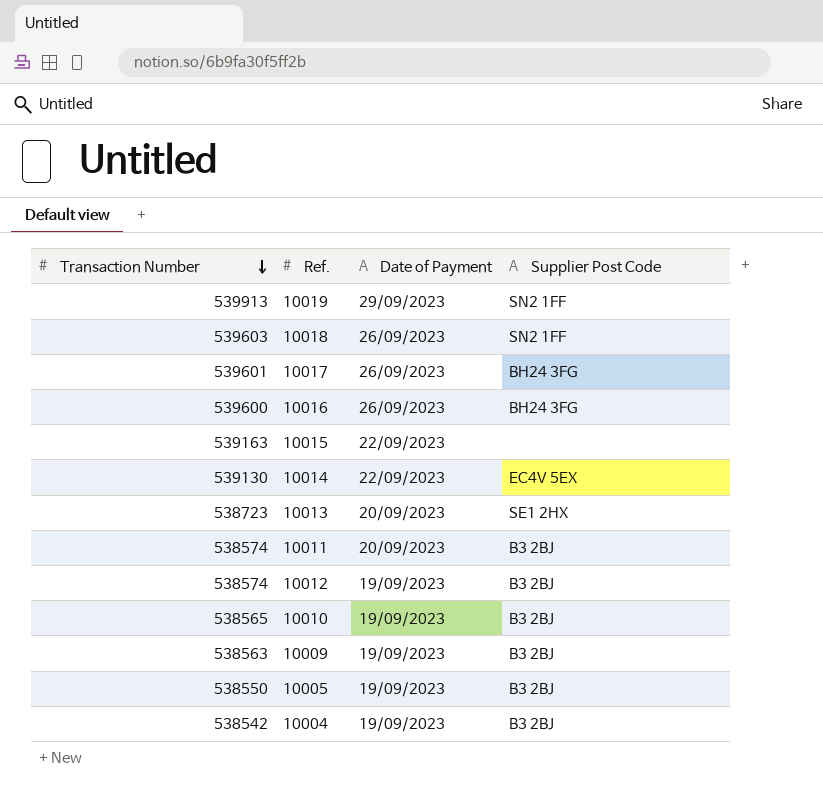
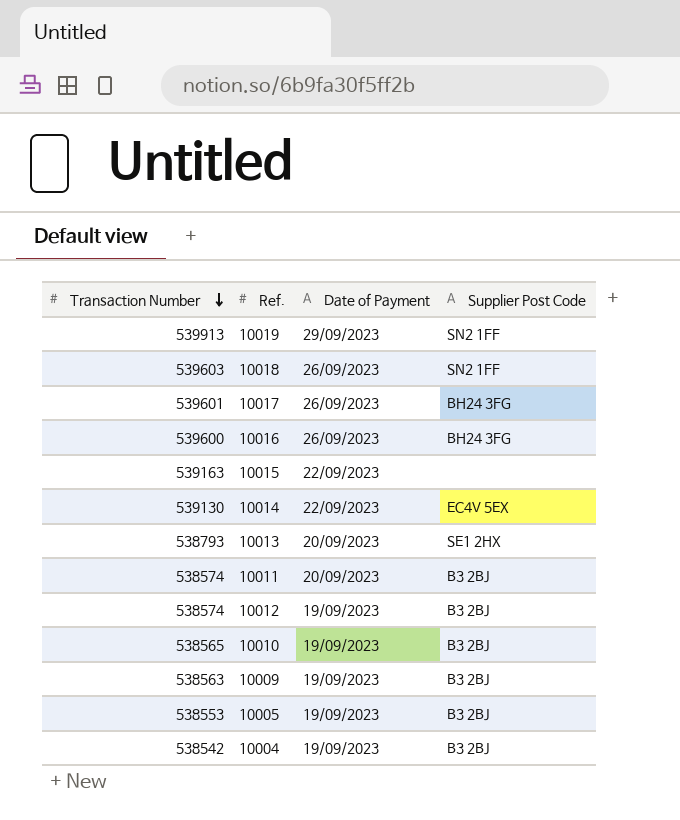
10013 | Transaction Number: 538723 -> 538793
10005 | Transaction Number: 538550 -> 538553

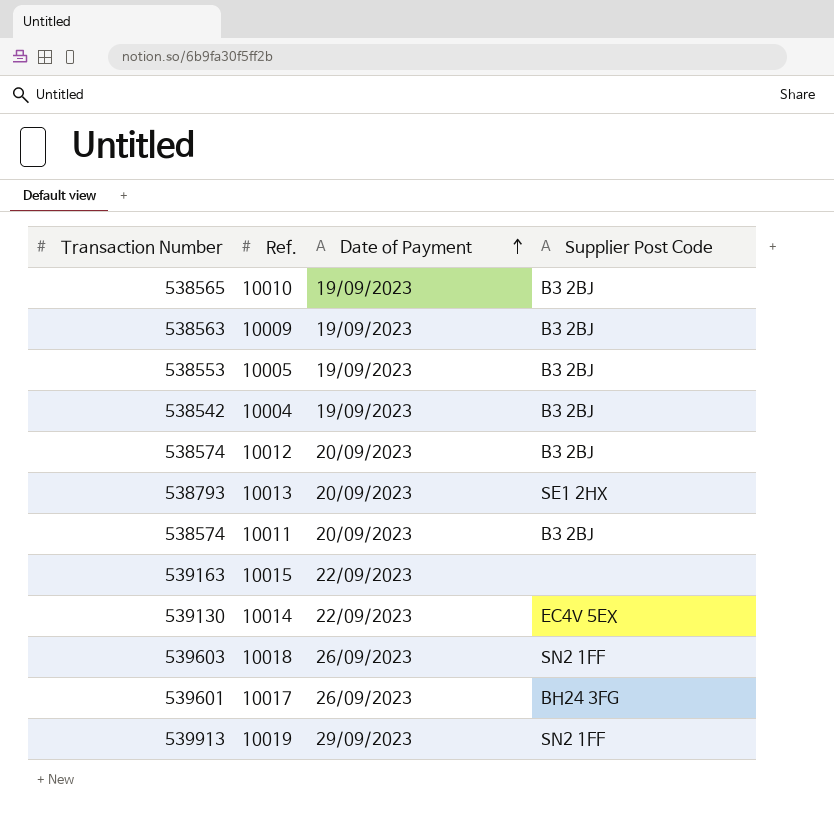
row order: Transaction Number descending -> Date of Payment ascending
row 10016: 539600 | 26/09/2023 | BH24 3FG -> none
10012 | Date of Payment: 19/09/2023 -> 20/09/2023

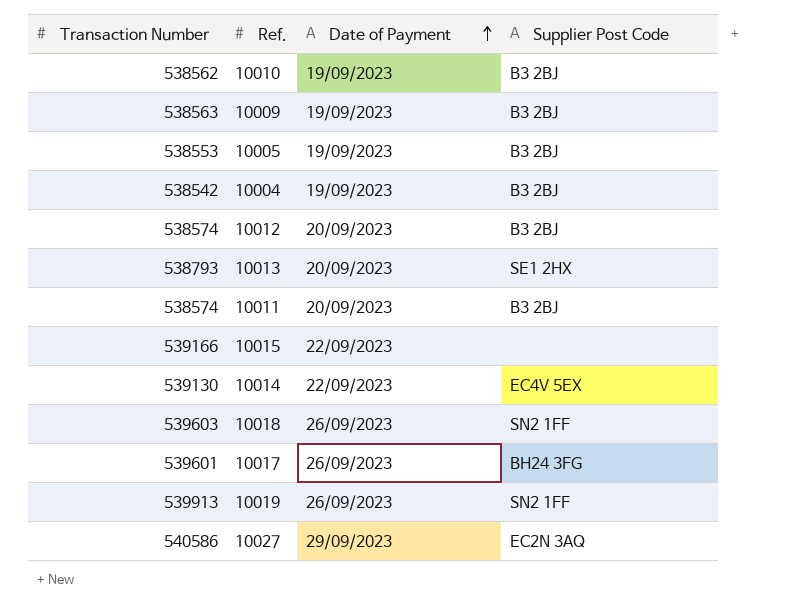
10010 | Transaction Number: 538565 -> 538562
10015 | Transaction Number: 539163 -> 539166
10019 | Date of Payment: 29/09/2023 -> 26/09/2023
row 10027: none -> 540586 | 29/09/2023 | EC2N 3AQ

